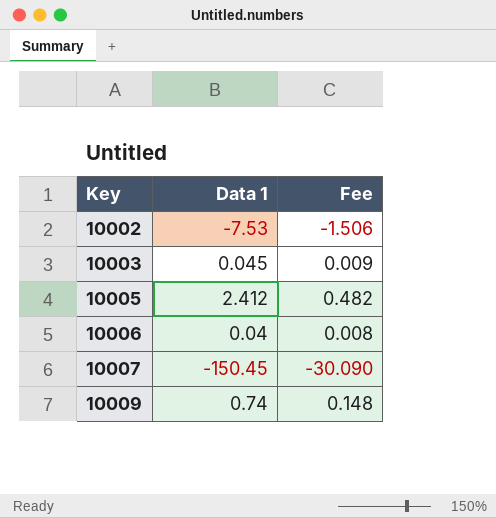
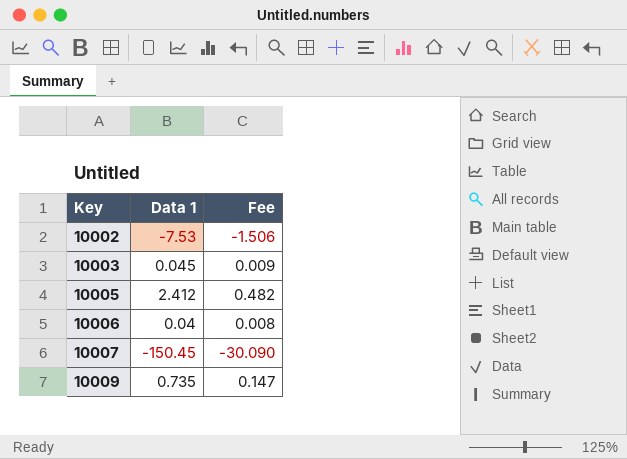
10009 | Data 1: 0.74 -> 0.735
10009 | Fee: 0.148 -> 0.147

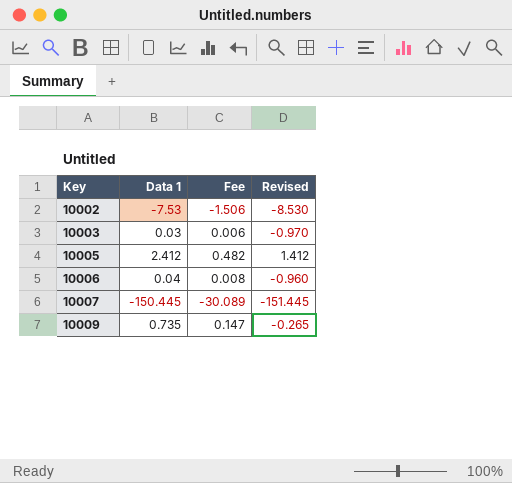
column Revised | formula: none -> [Data 1] - 1
10003 | Data 1: 0.045 -> 0.03
10003 | Fee: 0.009 -> 0.006
10007 | Data 1: -150.45 -> -150.445
10007 | Fee: -30.090 -> -30.089

